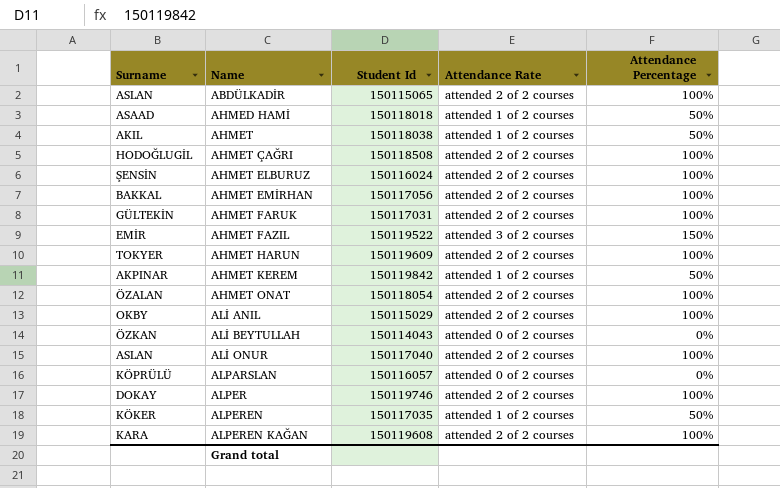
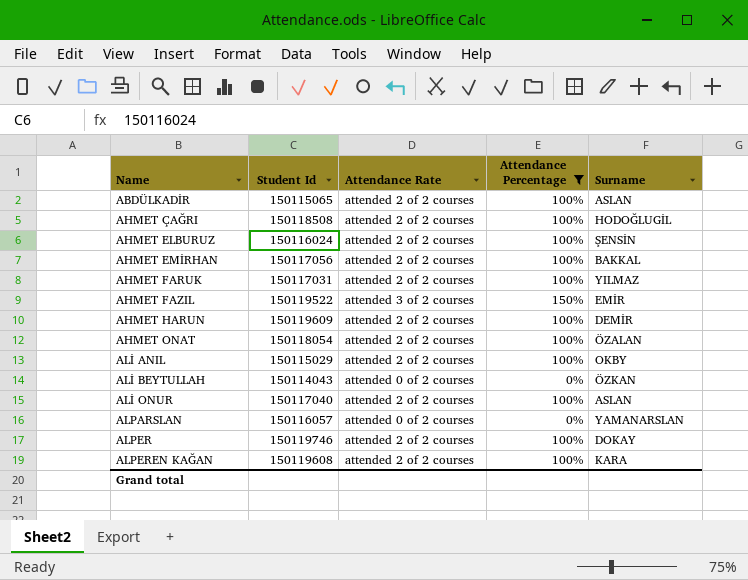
filter: none -> Attendance Percentage != 50%
column Surname | position: 1 -> 5
AHMET FARUK | Surname: GÜLTEKİN -> YILMAZ
AHMET HARUN | Surname: TOKYER -> DEMİR
ALPARSLAN | Surname: KÖPRÜLÜ -> YAMANARSLAN

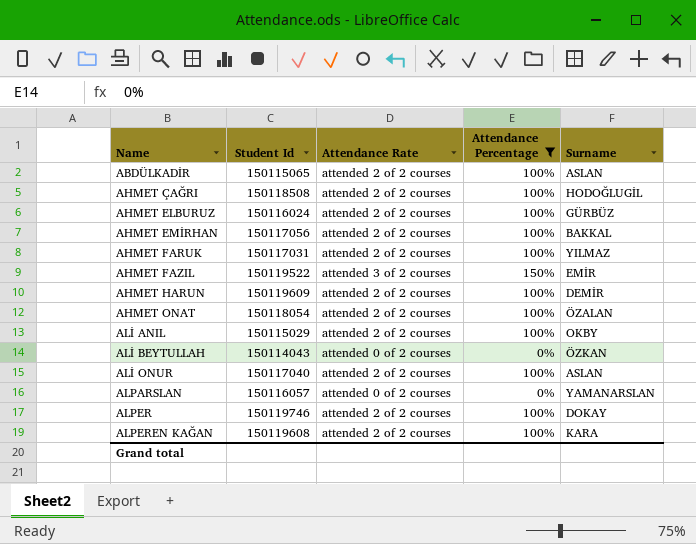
AHMET ELBURUZ | Surname: ŞENSİN -> GÜRBÜZ

